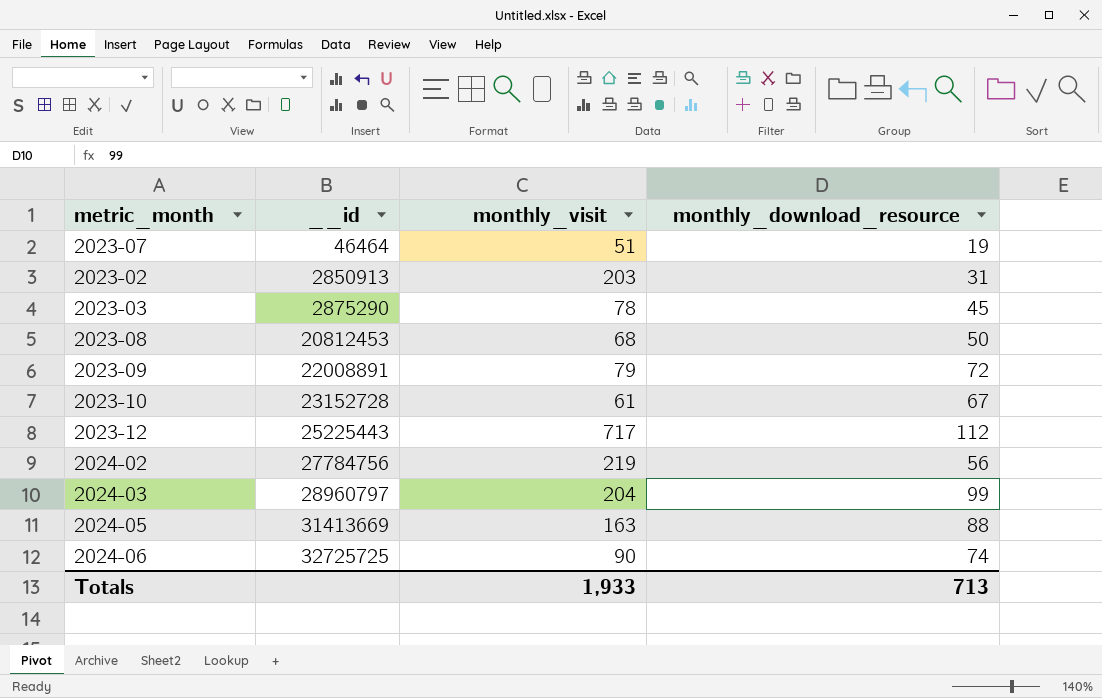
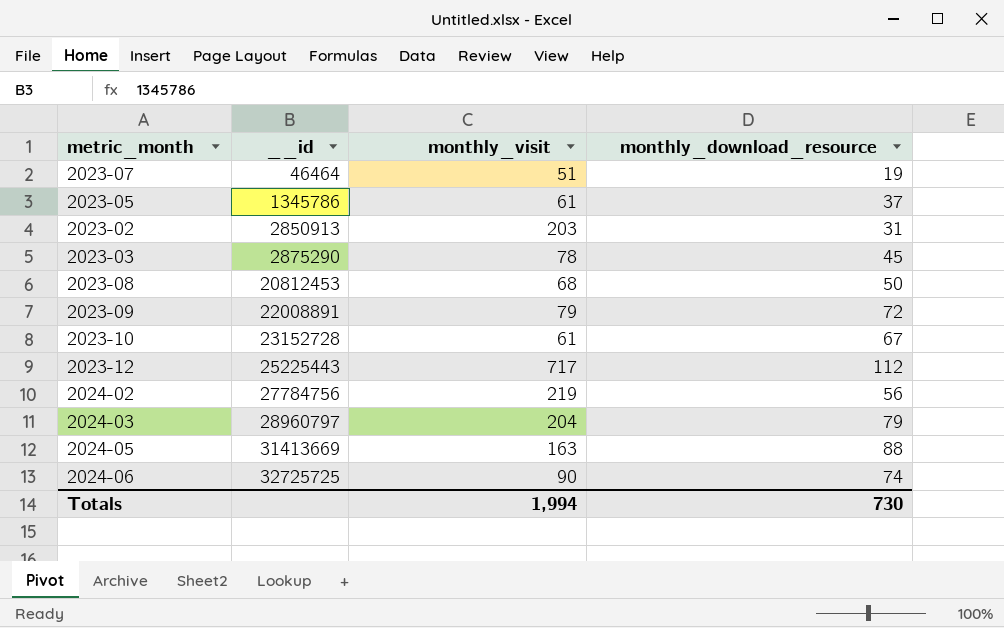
row 2023-05: none -> 1345786 | 61 | 37
2024-03 | monthly_download_resource: 99 -> 79
Totals | monthly_visit: 1,933 -> 1,994
Totals | monthly_download_resource: 713 -> 730

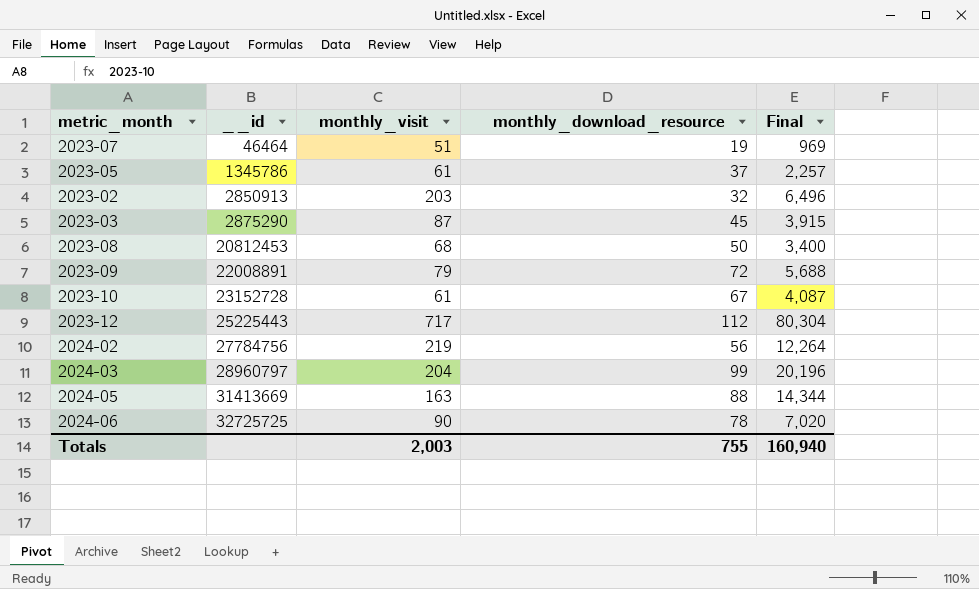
column Final | formula: none -> [monthly_visit] * [monthly_download_resource]
2023-02 | monthly_download_resource: 31 -> 32
2023-03 | monthly_visit: 78 -> 87
2024-03 | monthly_download_resource: 79 -> 99
2024-06 | monthly_download_resource: 74 -> 78
Totals | monthly_visit: 1,994 -> 2,003
Totals | monthly_download_resource: 730 -> 755

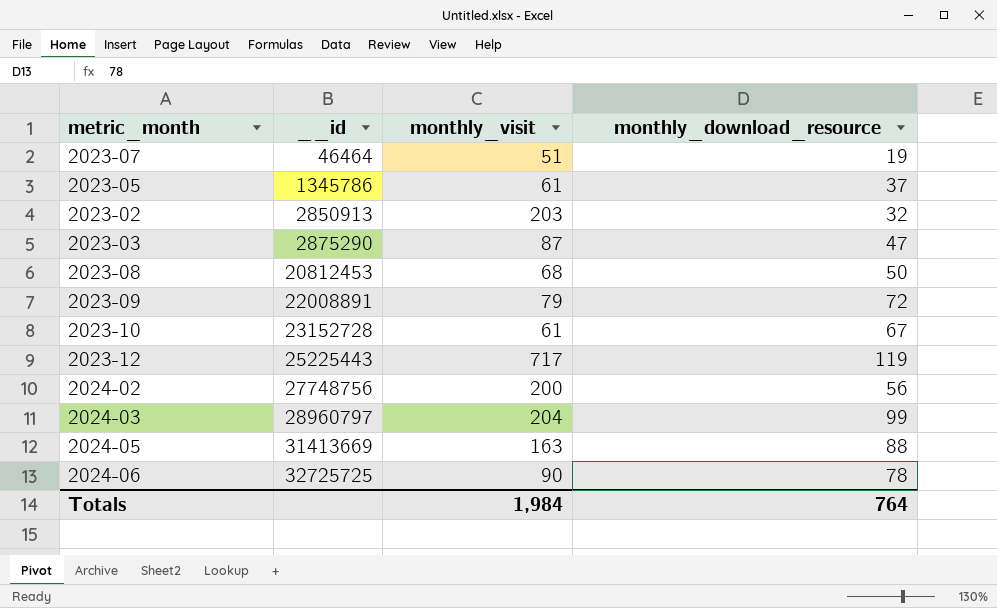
column Final | formula: [monthly_visit] * [monthly_download_resource] -> none
2023-03 | monthly_download_resource: 45 -> 47
2023-12 | monthly_download_resource: 112 -> 119
2024-02 | __id: 27784756 -> 27748756
2024-02 | monthly_visit: 219 -> 200
Totals | monthly_visit: 2,003 -> 1,984
Totals | monthly_download_resource: 755 -> 764

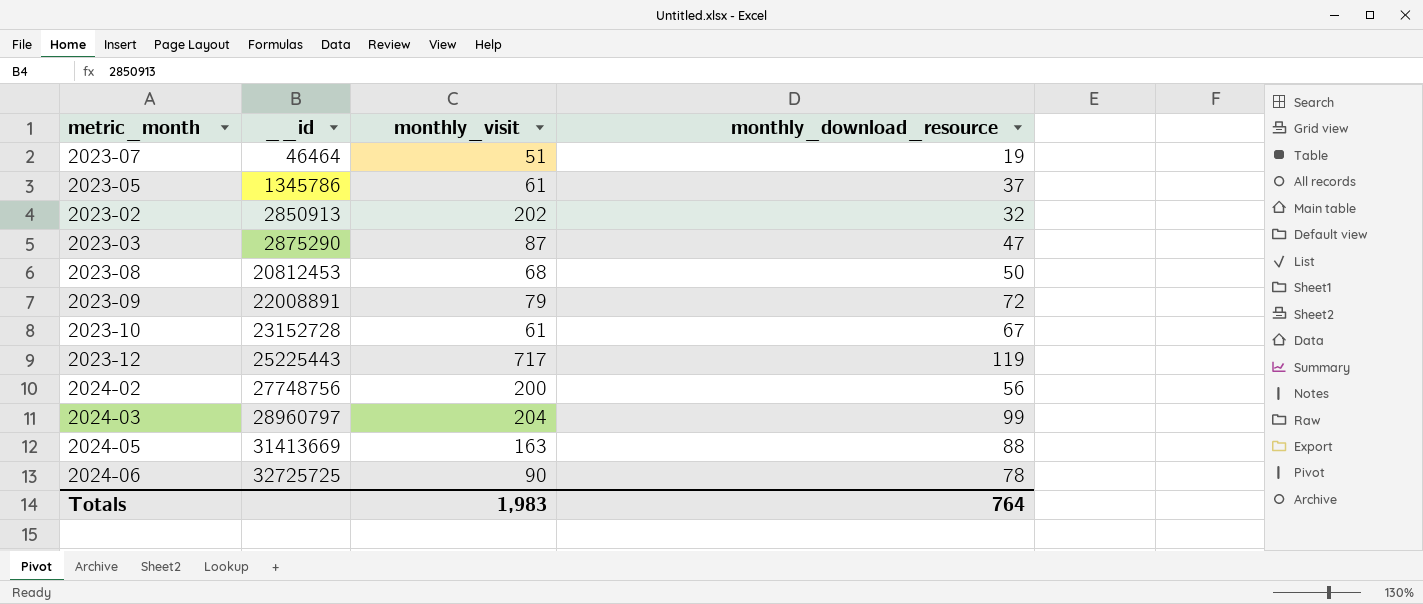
2023-02 | monthly_visit: 203 -> 202
Totals | monthly_visit: 1,984 -> 1,983

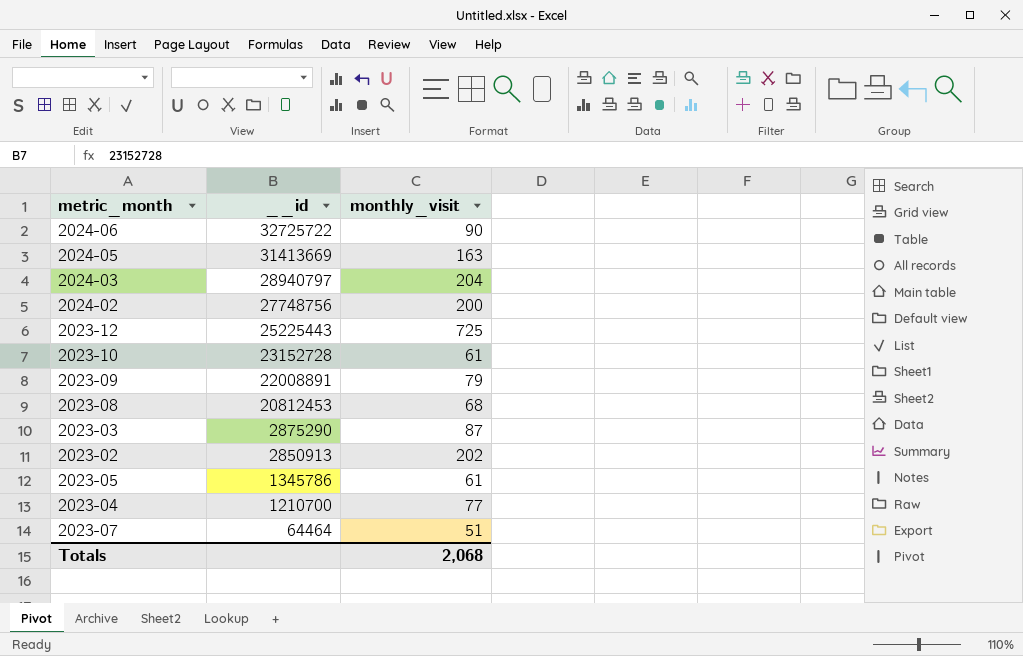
row order: __id ascending -> __id descending
column monthly_download_resource | position: 4 -> none
2024-06 | __id: 32725725 -> 32725722
2024-03 | __id: 28960797 -> 28940797
2023-12 | monthly_visit: 717 -> 725
row 2023-04: none -> 1210700 | 77
2023-07 | __id: 46464 -> 64464
Totals | monthly_visit: 1,983 -> 2,068

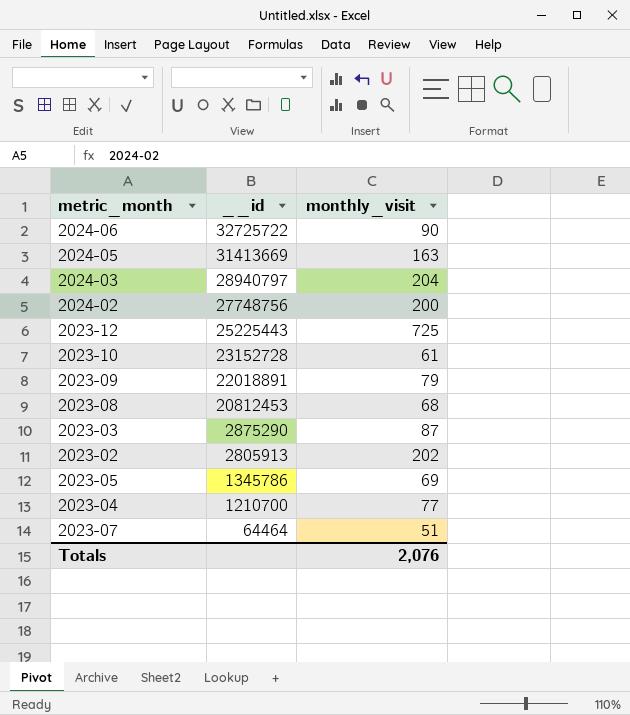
2023-09 | __id: 22008891 -> 22018891
2023-02 | __id: 2850913 -> 2805913
2023-05 | monthly_visit: 61 -> 69
Totals | monthly_visit: 2,068 -> 2,076

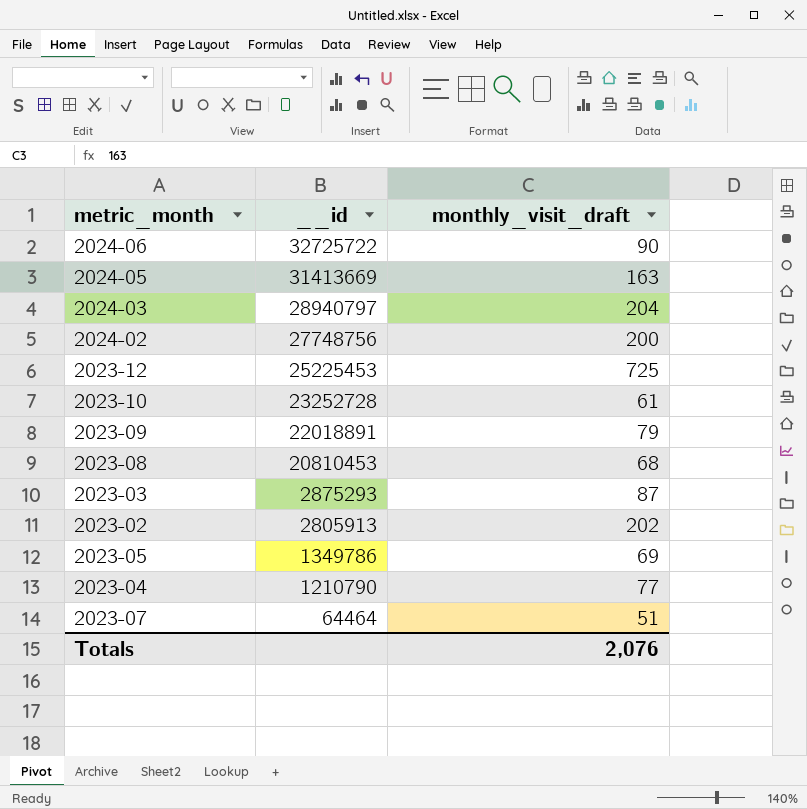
column name: monthly_visit -> monthly_visit_draft
2023-12 | __id: 25225443 -> 25225453
2023-10 | __id: 23152728 -> 23252728
2023-08 | __id: 20812453 -> 20810453
2023-03 | __id: 2875290 -> 2875293
2023-05 | __id: 1345786 -> 1349786
2023-04 | __id: 1210700 -> 1210790

